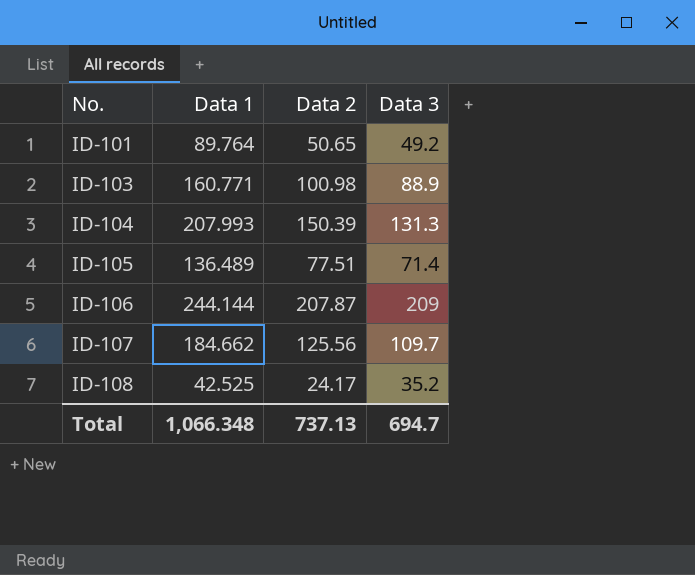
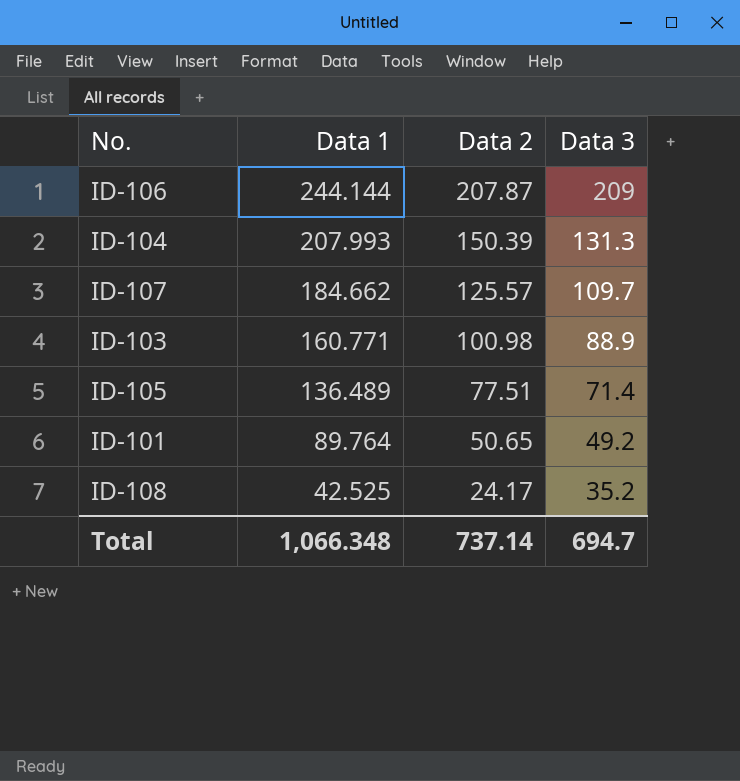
row order: No. ascending -> Data 1 descending
ID-107 | Data 2: 125.56 -> 125.57
Total | Data 2: 737.13 -> 737.14

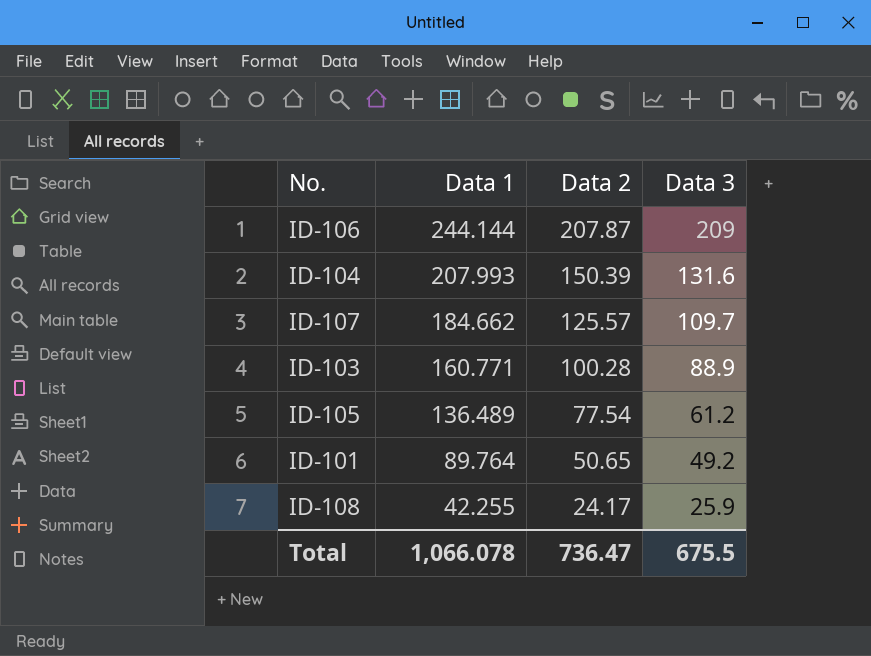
ID-104 | Data 3: 131.3 -> 131.6
ID-103 | Data 2: 100.98 -> 100.28
ID-105 | Data 2: 77.51 -> 77.54
ID-105 | Data 3: 71.4 -> 61.2
ID-108 | Data 1: 42.525 -> 42.255
ID-108 | Data 3: 35.2 -> 25.9
Total | Data 1: 1,066.348 -> 1,066.078
Total | Data 2: 737.14 -> 736.47
Total | Data 3: 694.7 -> 675.5

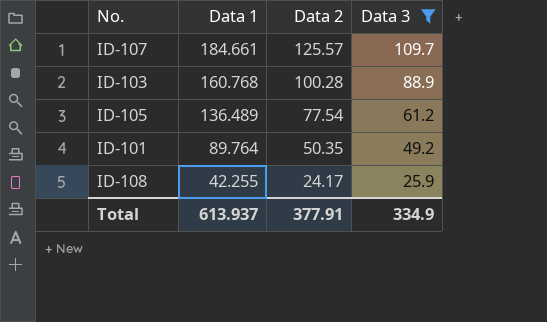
filter: none -> Data 3 <= 109.7
ID-107 | Data 1: 184.662 -> 184.661
ID-103 | Data 1: 160.771 -> 160.768
ID-101 | Data 2: 50.65 -> 50.35
Total | Data 1: 1,066.078 -> 613.937
Total | Data 2: 736.47 -> 377.91
Total | Data 3: 675.5 -> 334.9

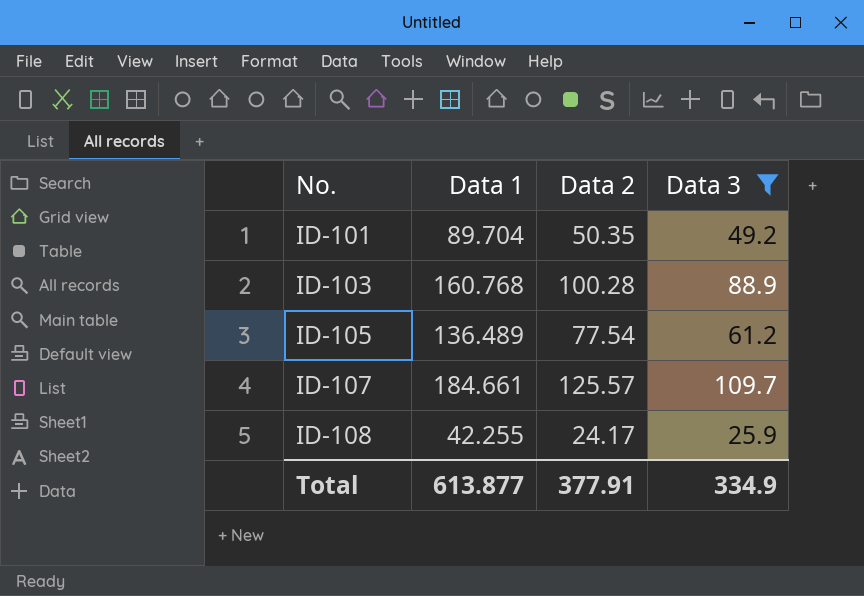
row order: Data 1 descending -> No. ascending
ID-101 | Data 1: 89.764 -> 89.704
Total | Data 1: 613.937 -> 613.877

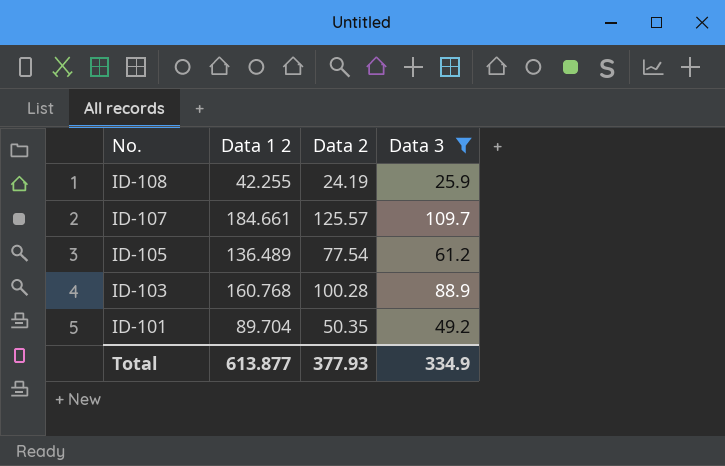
row order: No. ascending -> No. descending
column name: Data 1 -> Data 1 2
ID-108 | Data 2: 24.17 -> 24.19
Total | Data 2: 377.91 -> 377.93

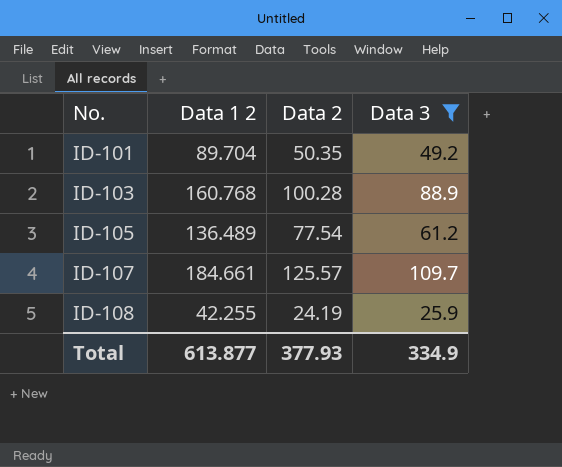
row order: No. descending -> No. ascending

